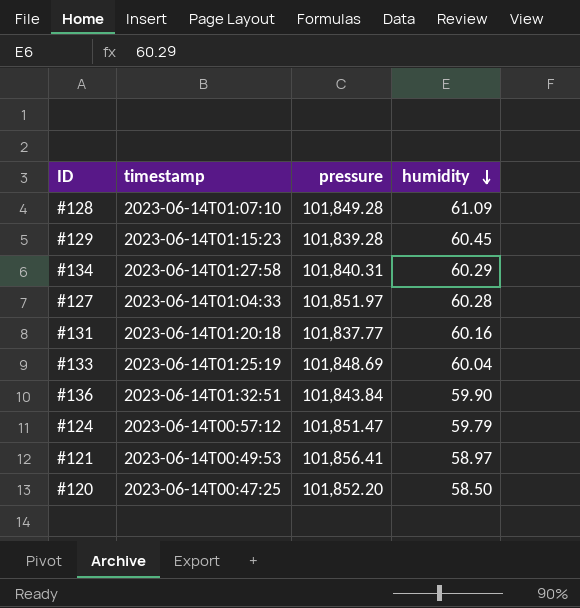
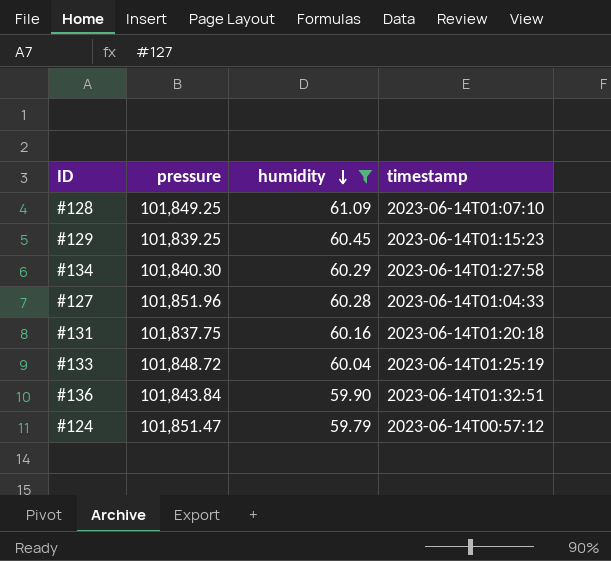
filter: none -> humidity >= 59.79
column timestamp | position: 2 -> 4
#128 | pressure: 101,849.28 -> 101,849.25
#129 | pressure: 101,839.28 -> 101,839.25
#134 | pressure: 101,840.31 -> 101,840.30
#127 | pressure: 101,851.97 -> 101,851.96
#131 | pressure: 101,837.77 -> 101,837.75
#133 | pressure: 101,848.69 -> 101,848.72

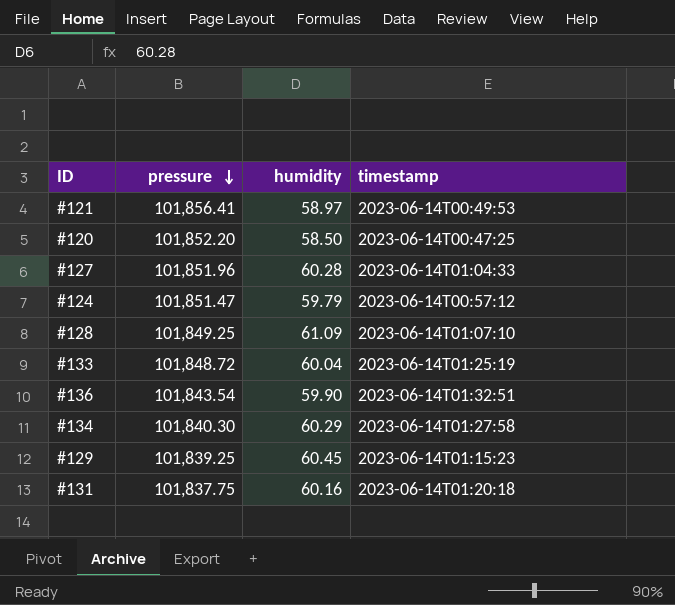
filter: humidity >= 59.79 -> none
row order: humidity descending -> pressure descending
#136 | pressure: 101,843.84 -> 101,843.54

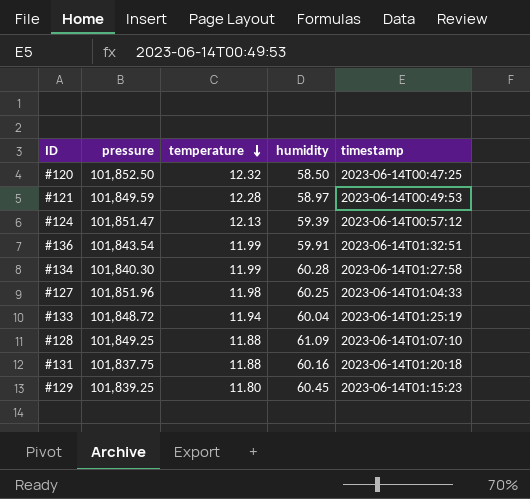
row order: pressure descending -> temperature descending
column temperature | position: none -> 3
#120 | pressure: 101,852.20 -> 101,852.50
#121 | pressure: 101,856.41 -> 101,849.59
#124 | humidity: 59.79 -> 59.39
#136 | humidity: 59.90 -> 59.91
#134 | humidity: 60.29 -> 60.28
#127 | humidity: 60.28 -> 60.25

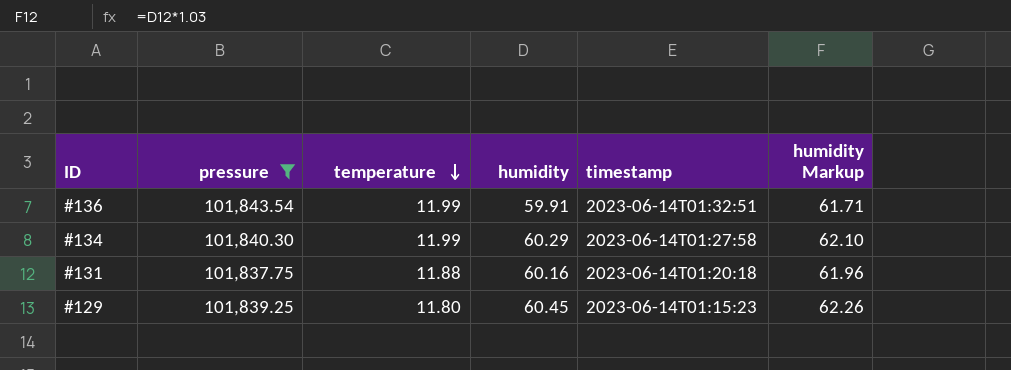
filter: none -> pressure <= 101,843.54
column humidity Markup | formula: none -> [humidity] * 1.03
#134 | humidity: 60.28 -> 60.29

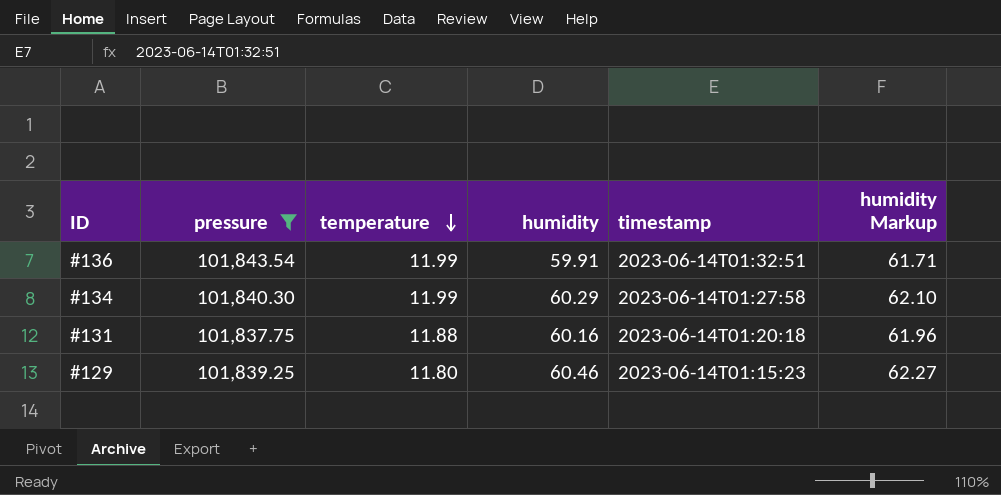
#129 | humidity: 60.45 -> 60.46
#129 | humidity Markup: 62.26 -> 62.27

